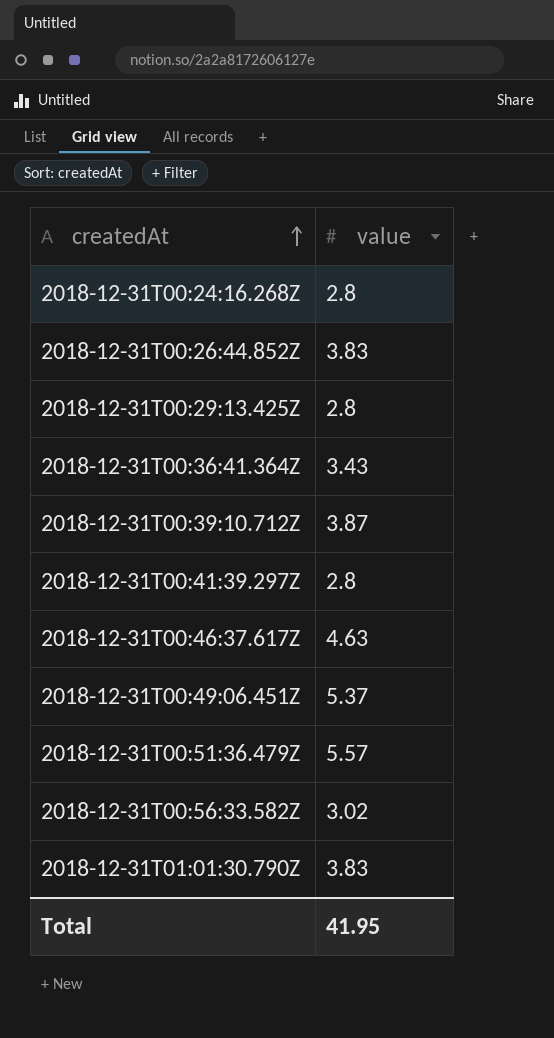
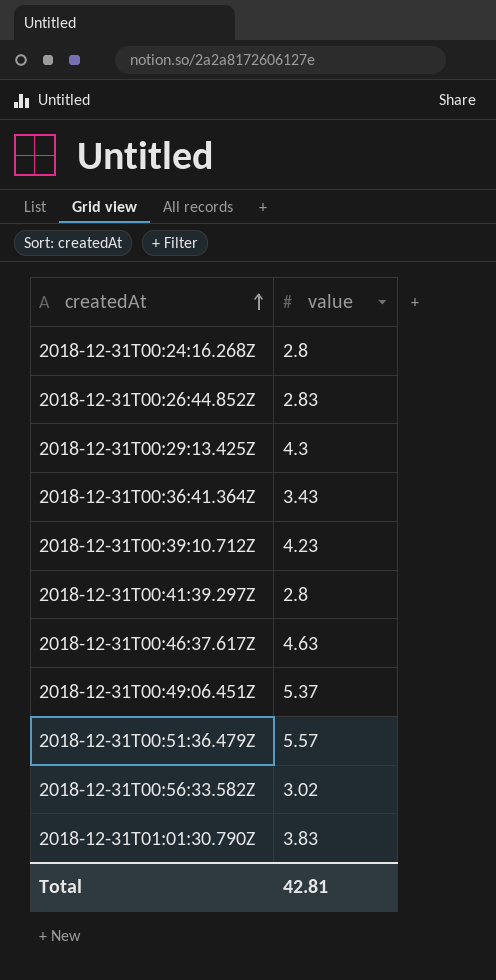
2018-12-31T00:26:44.852Z | value: 3.83 -> 2.83
2018-12-31T00:29:13.425Z | value: 2.8 -> 4.3
2018-12-31T00:39:10.712Z | value: 3.87 -> 4.23
Total | value: 41.95 -> 42.81

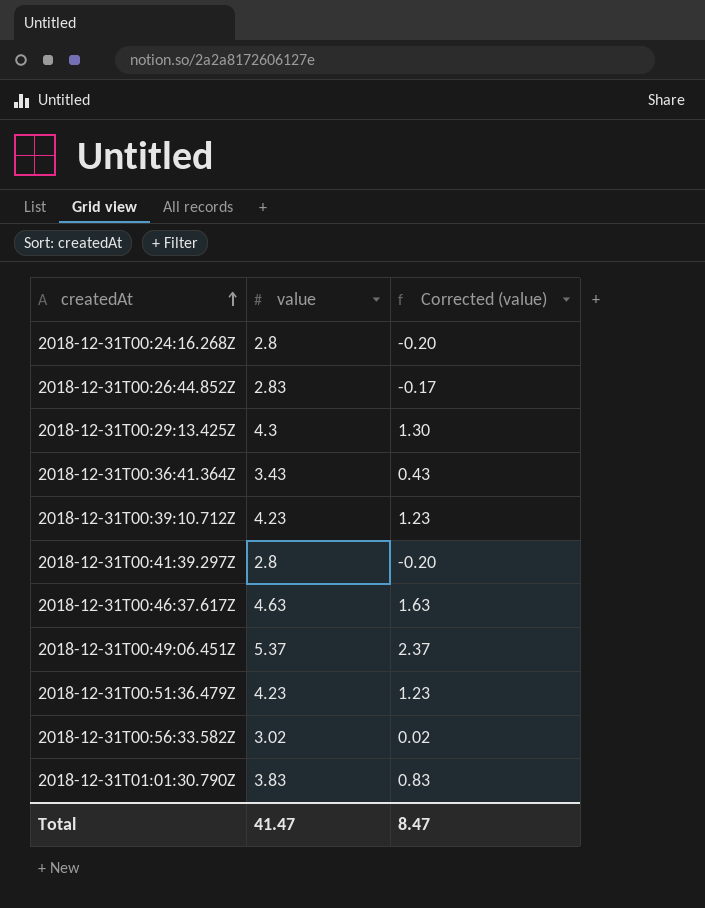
column Corrected (value) | formula: none -> [value] - 3
2018-12-31T00:51:36.479Z | value: 5.57 -> 4.23
Total | value: 42.81 -> 41.47

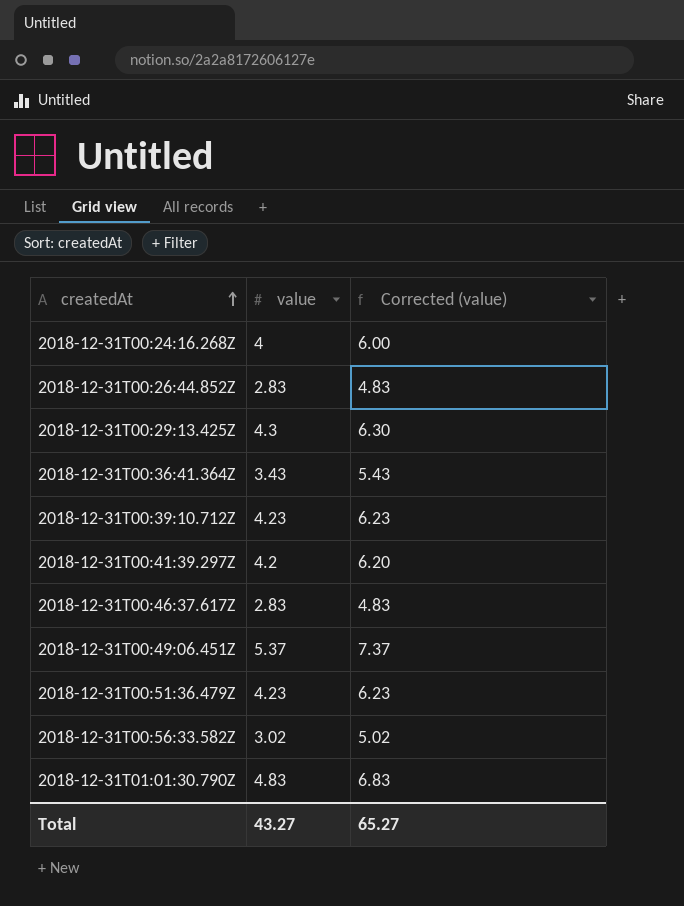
column Corrected (value) | formula: [value] - 3 -> [value] + 2
2018-12-31T00:24:16.268Z | value: 2.8 -> 4
2018-12-31T00:41:39.297Z | value: 2.8 -> 4.2
2018-12-31T00:46:37.617Z | value: 4.63 -> 2.83
2018-12-31T01:01:30.790Z | value: 3.83 -> 4.83
Total | value: 41.47 -> 43.27
Total | Corrected (value): 8.47 -> 65.27

